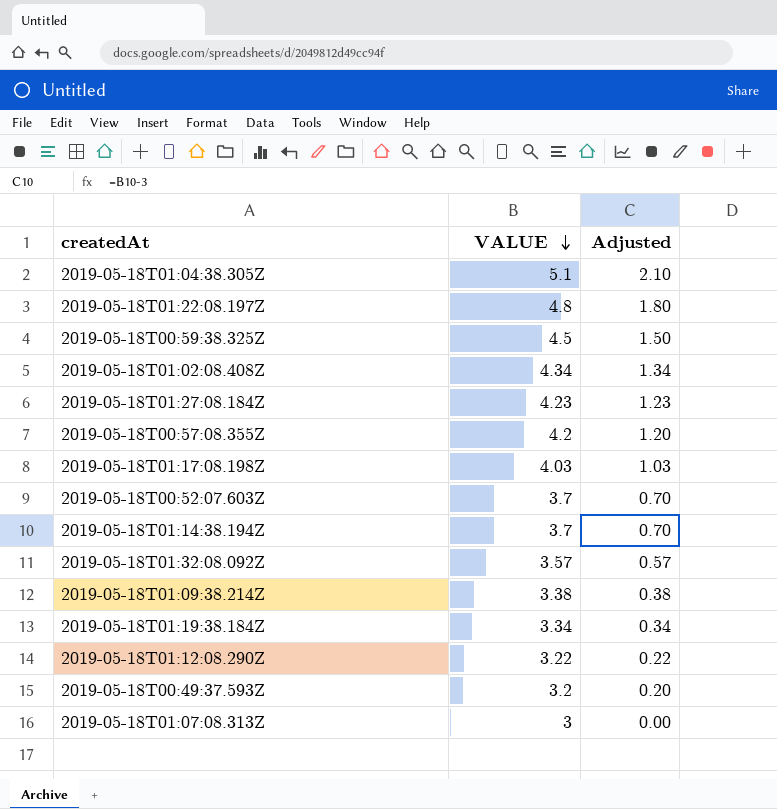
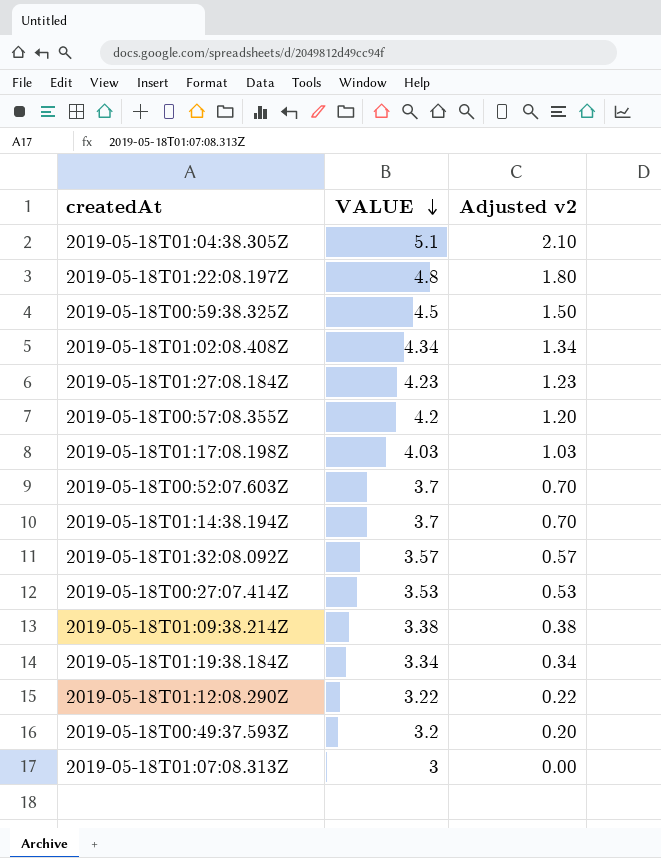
column name: Adjusted -> Adjusted v2
row 2019-05-18T00:27:07.414Z: none -> 3.53 | 0.53

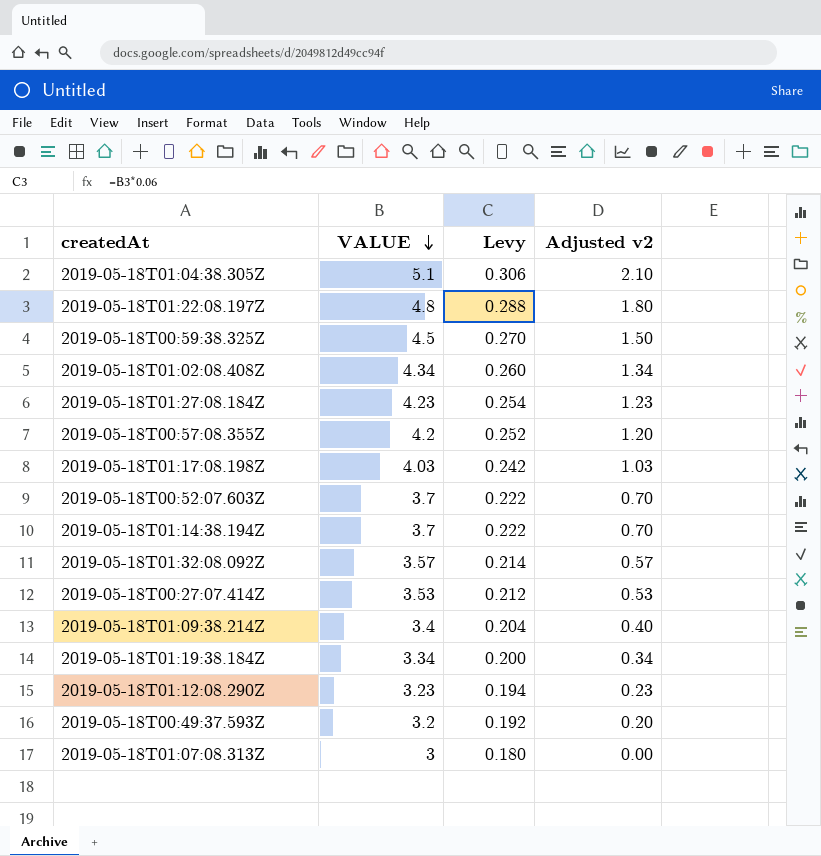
column Levy | formula: none -> [VALUE] * 0.06
2019-05-18T01:09:38.214Z | VALUE: 3.38 -> 3.4
2019-05-18T01:09:38.214Z | Adjusted v2: 0.38 -> 0.40
2019-05-18T01:12:08.290Z | VALUE: 3.22 -> 3.23
2019-05-18T01:12:08.290Z | Adjusted v2: 0.22 -> 0.23

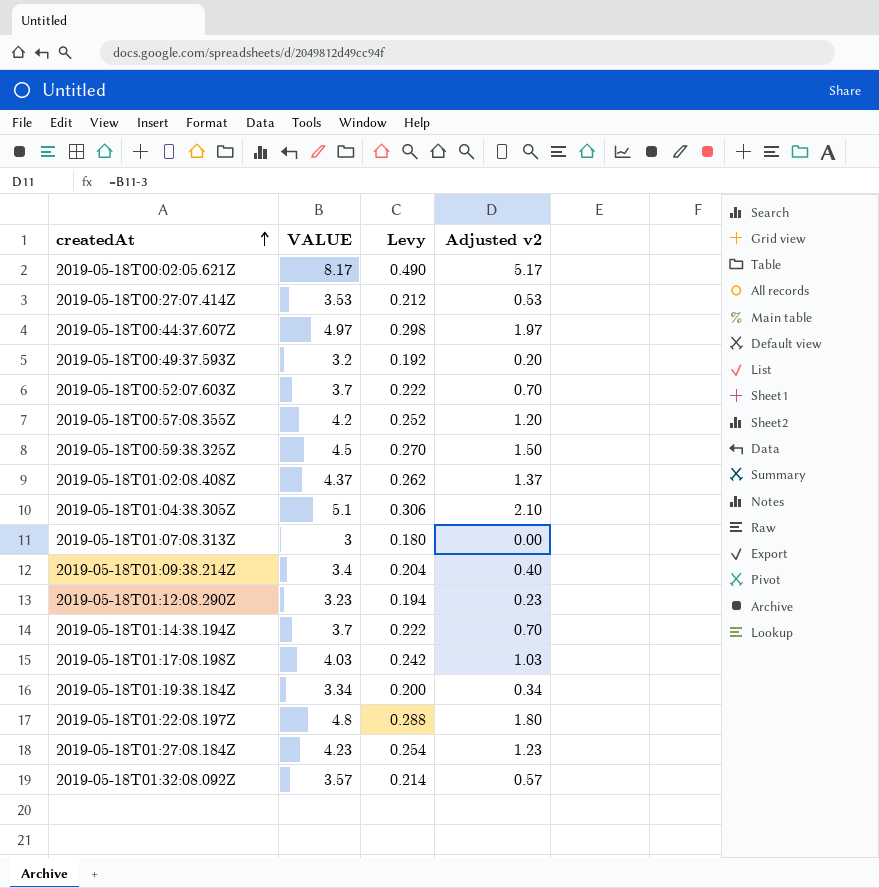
row order: VALUE descending -> createdAt ascending
row 2019-05-18T00:02:05.621Z: none -> 8.17 | 0.490 | 5.17
row 2019-05-18T00:44:37.607Z: none -> 4.97 | 0.298 | 1.97
2019-05-18T01:02:08.408Z | VALUE: 4.34 -> 4.37
2019-05-18T01:02:08.408Z | Levy: 0.260 -> 0.262
2019-05-18T01:02:08.408Z | Adjusted v2: 1.34 -> 1.37

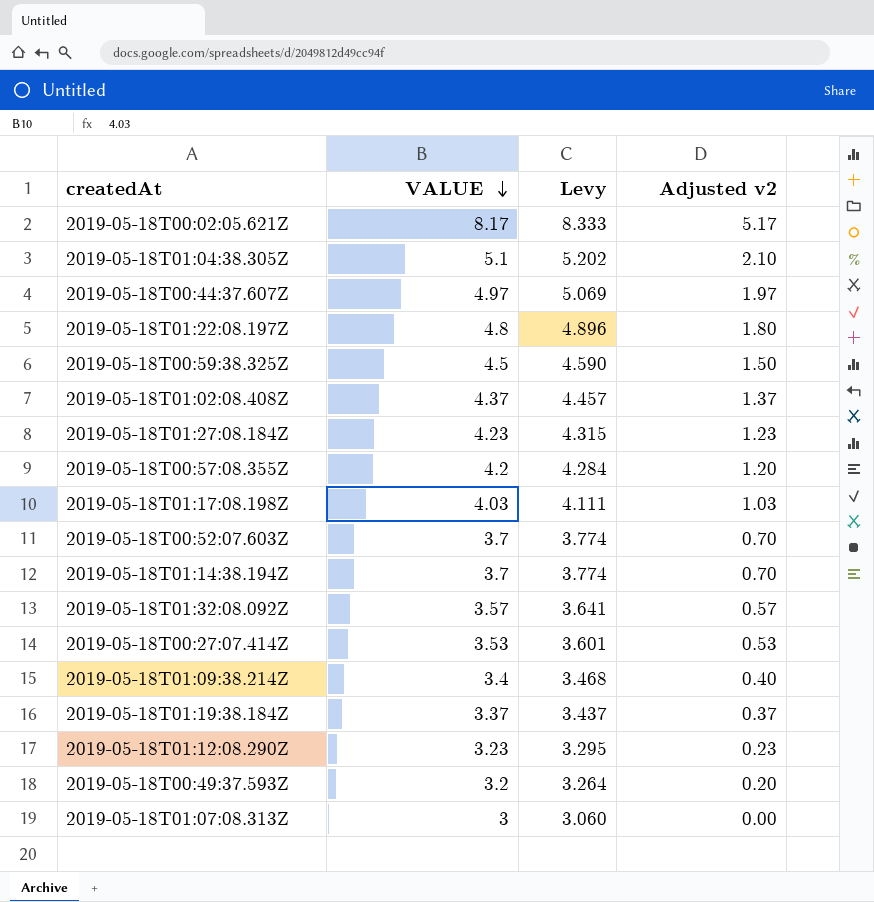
row order: createdAt ascending -> VALUE descending
column Levy | formula: [VALUE] * 0.06 -> [VALUE] * 1.02
2019-05-18T01:19:38.184Z | VALUE: 3.34 -> 3.37
2019-05-18T01:19:38.184Z | Adjusted v2: 0.34 -> 0.37

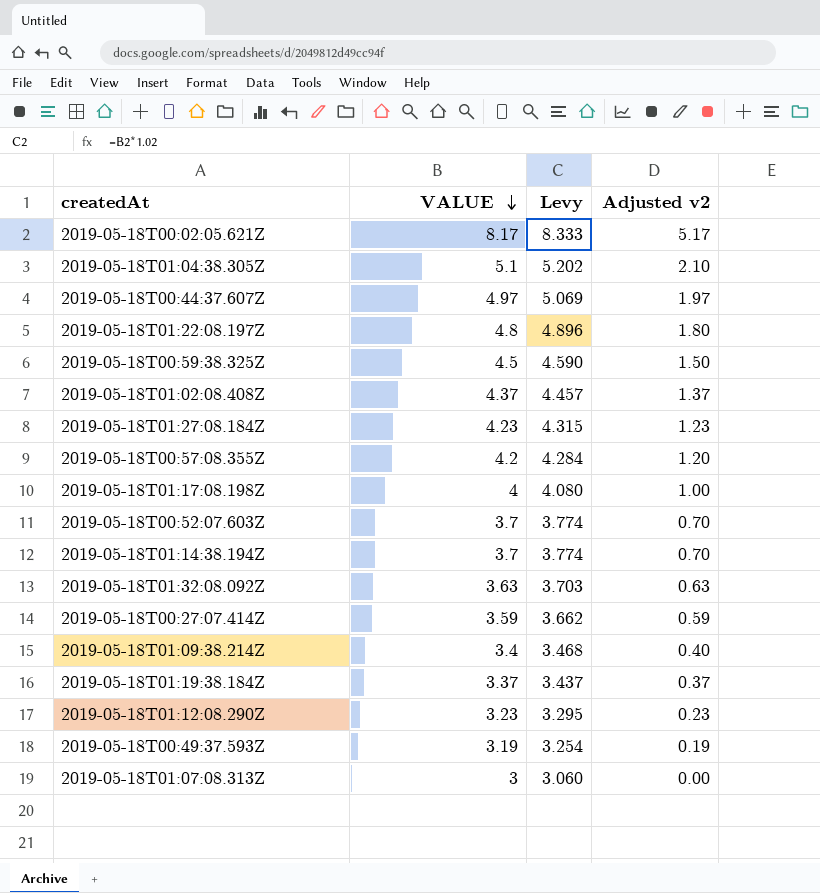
2019-05-18T01:17:08.198Z | VALUE: 4.03 -> 4
2019-05-18T01:17:08.198Z | Levy: 4.111 -> 4.080
2019-05-18T01:17:08.198Z | Adjusted v2: 1.03 -> 1.00
2019-05-18T01:32:08.092Z | VALUE: 3.57 -> 3.63
2019-05-18T01:32:08.092Z | Levy: 3.641 -> 3.703
2019-05-18T01:32:08.092Z | Adjusted v2: 0.57 -> 0.63
2019-05-18T00:27:07.414Z | VALUE: 3.53 -> 3.59
2019-05-18T00:27:07.414Z | Levy: 3.601 -> 3.662
2019-05-18T00:27:07.414Z | Adjusted v2: 0.53 -> 0.59
2019-05-18T00:49:37.593Z | VALUE: 3.2 -> 3.19
2019-05-18T00:49:37.593Z | Levy: 3.264 -> 3.254
2019-05-18T00:49:37.593Z | Adjusted v2: 0.20 -> 0.19

